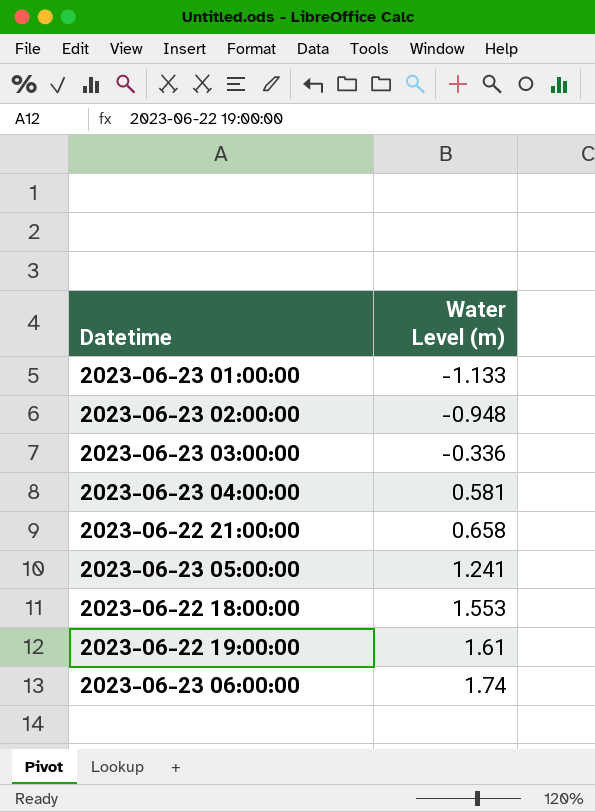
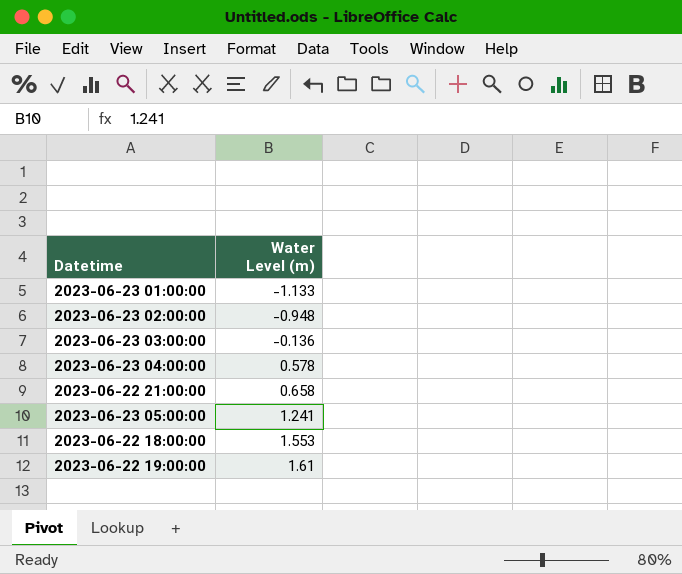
row 2023-06-23 06:00:00: 1.74 -> none
2023-06-23 03:00:00 | Water Level (m): -0.336 -> -0.136
2023-06-23 04:00:00 | Water Level (m): 0.581 -> 0.578

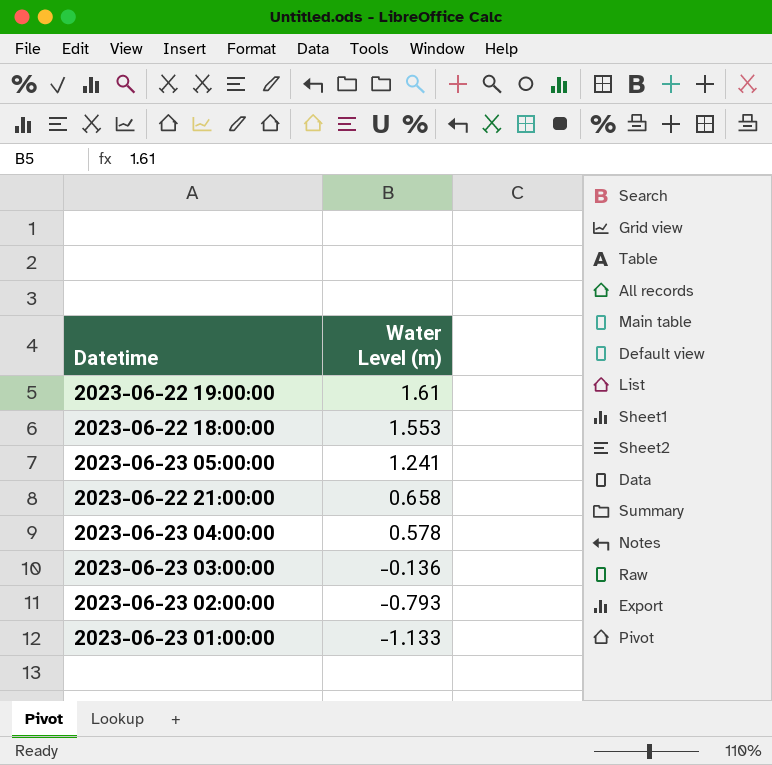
row order: Water Level (m) ascending -> Water Level (m) descending
2023-06-23 02:00:00 | Water Level (m): -0.948 -> -0.793

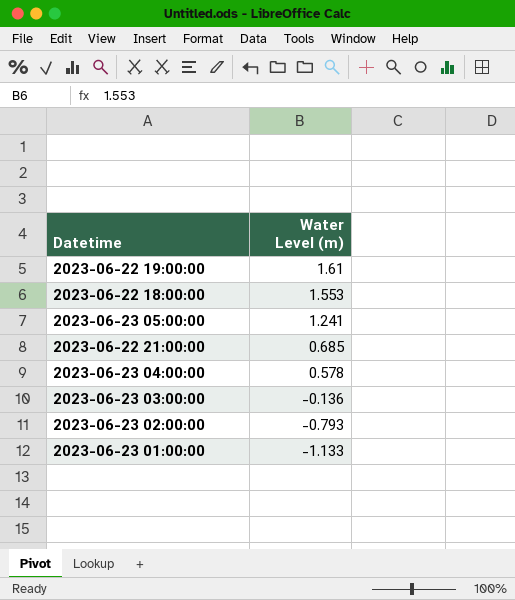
2023-06-22 21:00:00 | Water Level (m): 0.658 -> 0.685

